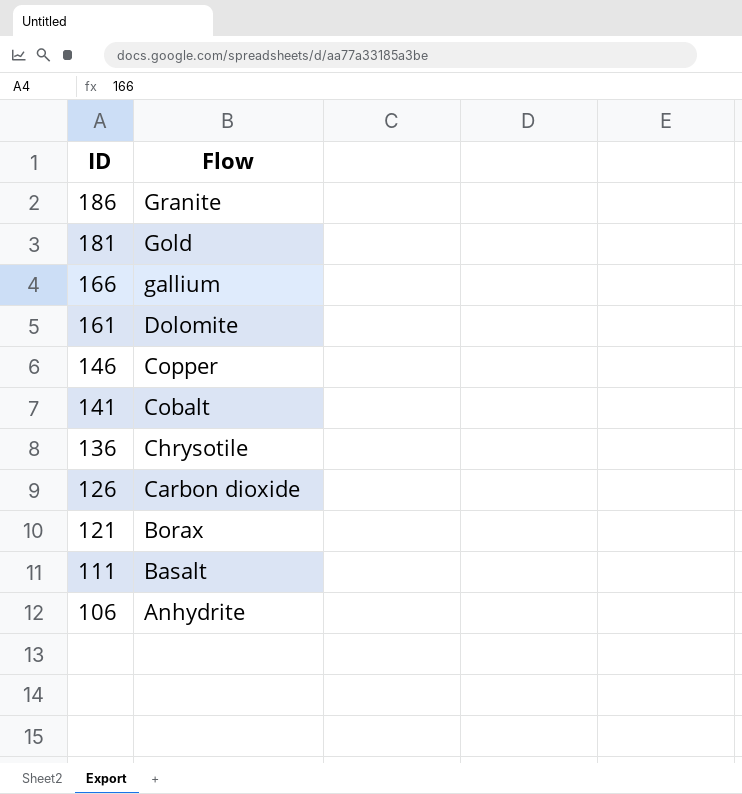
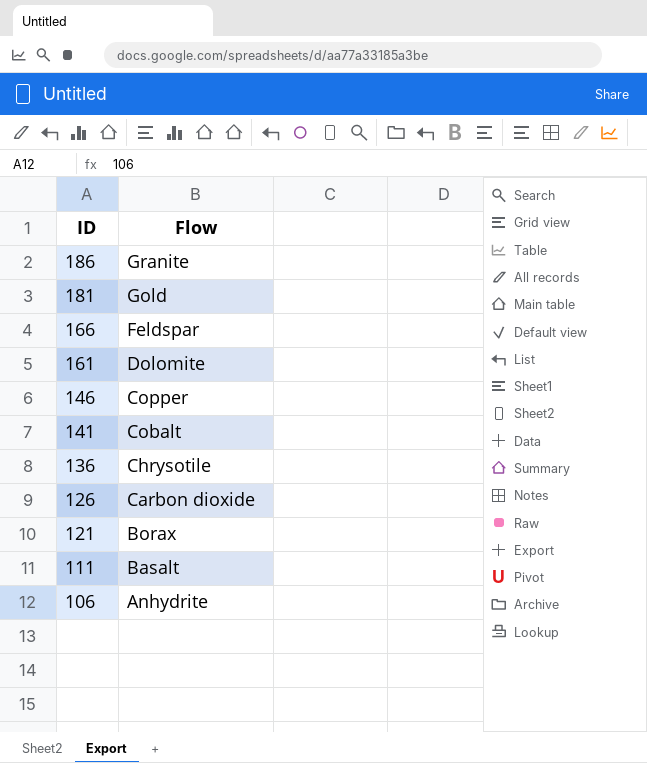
166 | Flow: gallium -> Feldspar

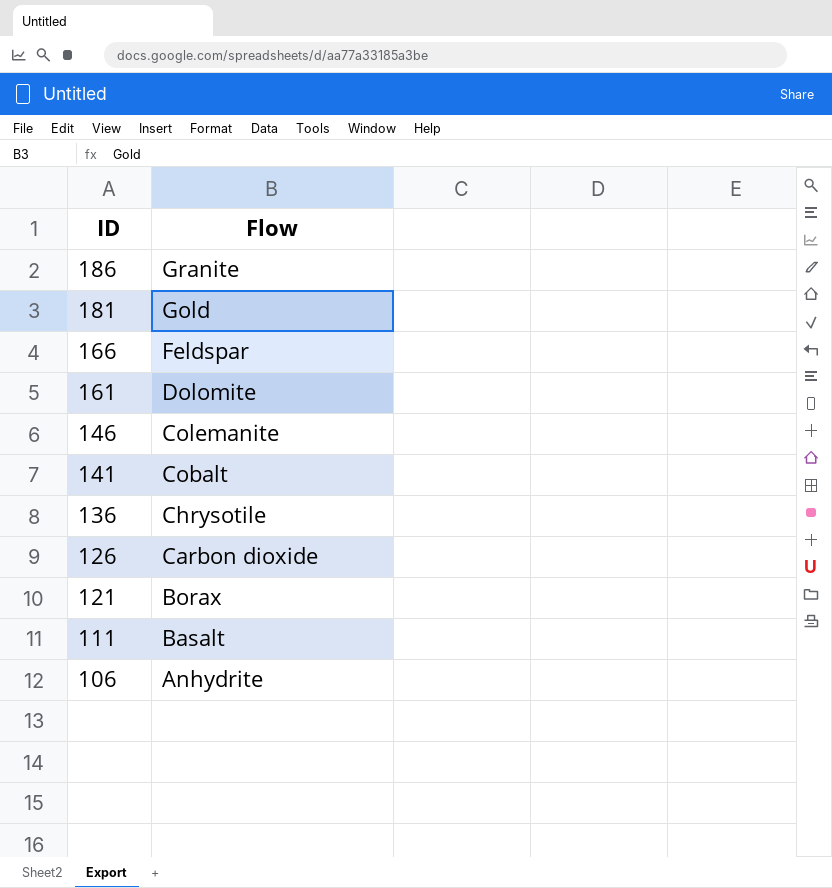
146 | Flow: Copper -> Colemanite

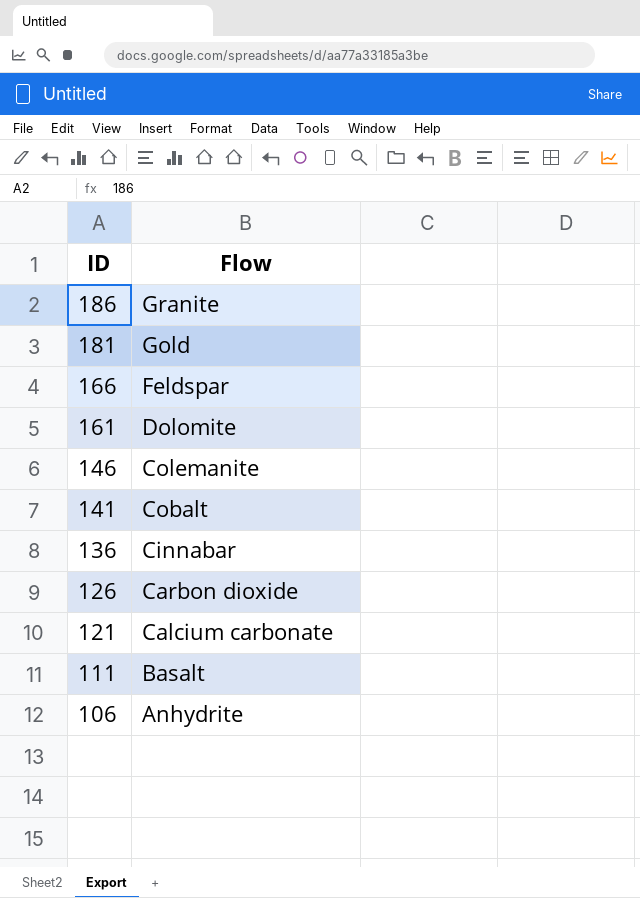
136 | Flow: Chrysotile -> Cinnabar
121 | Flow: Borax -> Calcium carbonate

